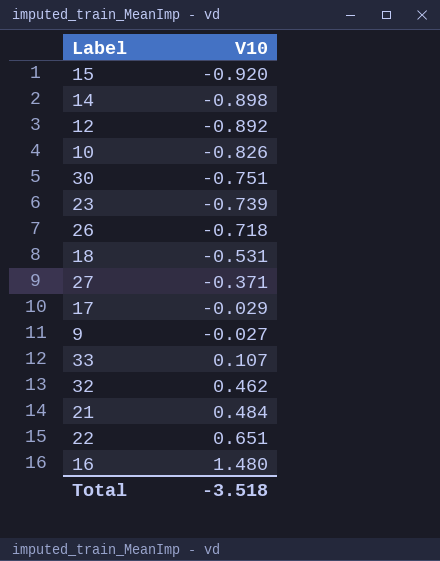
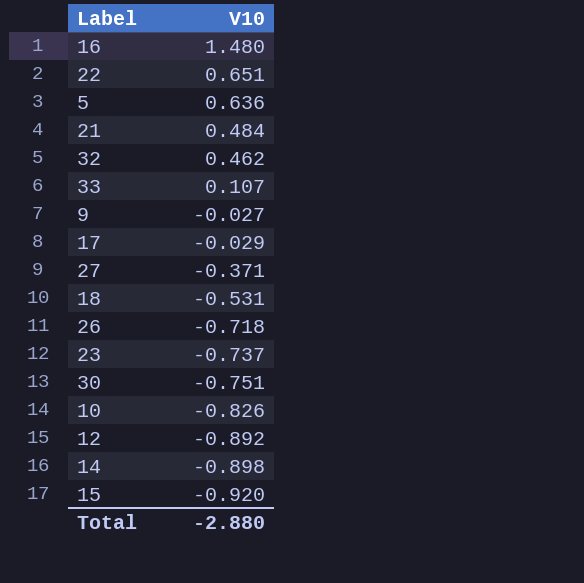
row order: V10 ascending -> V10 descending
row 5: none -> 0.636
23 | V10: -0.739 -> -0.737
Total | V10: -3.518 -> -2.880

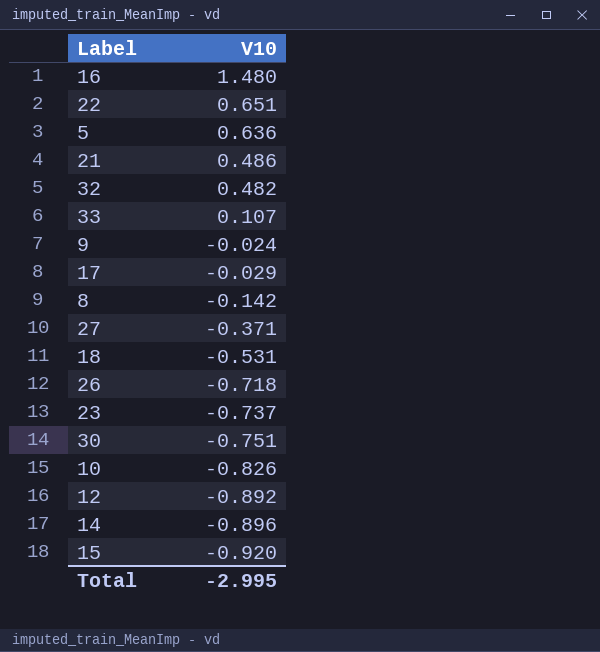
21 | V10: 0.484 -> 0.486
32 | V10: 0.462 -> 0.482
9 | V10: -0.027 -> -0.024
row 8: none -> -0.142
14 | V10: -0.898 -> -0.896
Total | V10: -2.880 -> -2.995

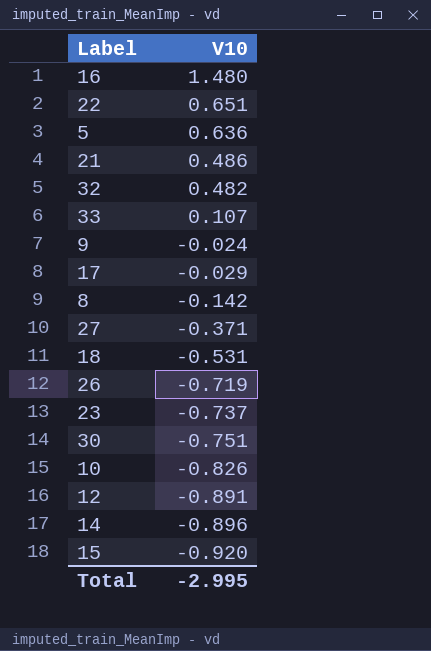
26 | V10: -0.718 -> -0.719
12 | V10: -0.892 -> -0.891

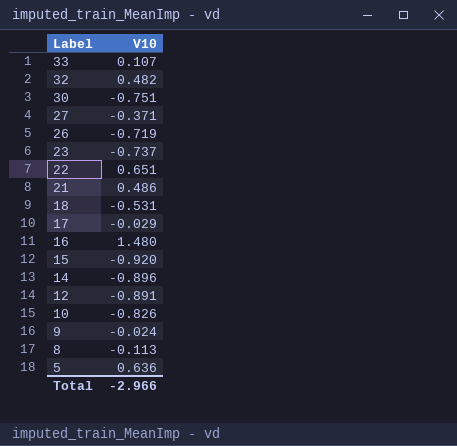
row order: V10 descending -> Label descending
8 | V10: -0.142 -> -0.113
Total | V10: -2.995 -> -2.966

